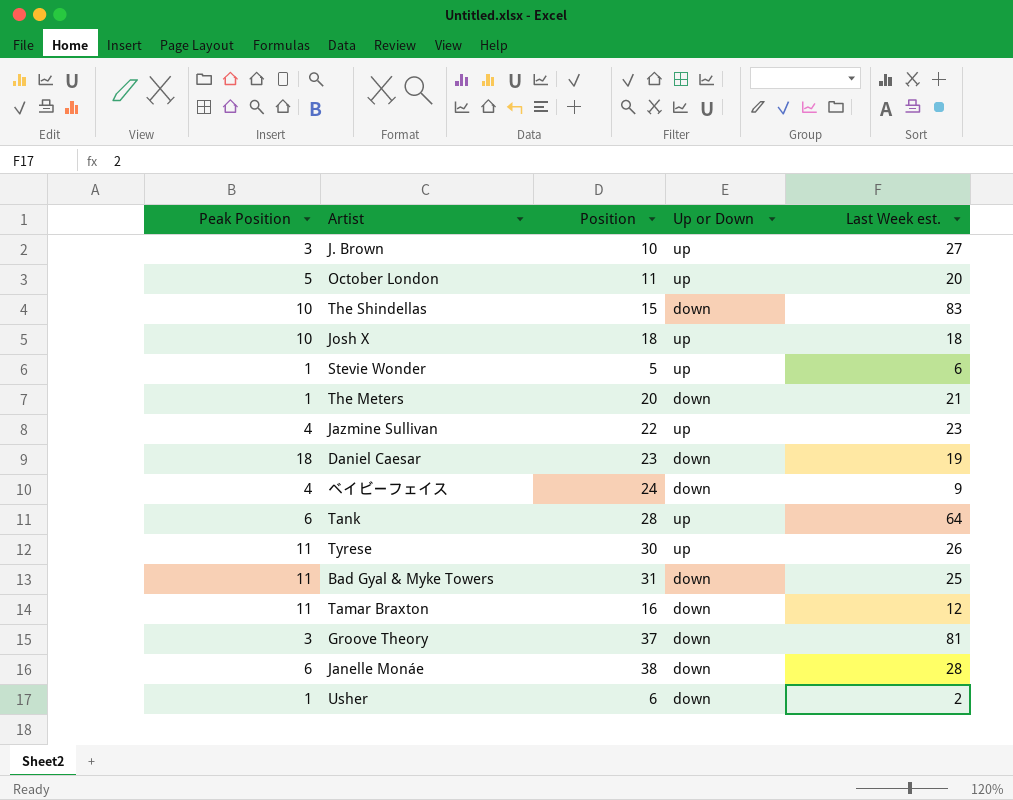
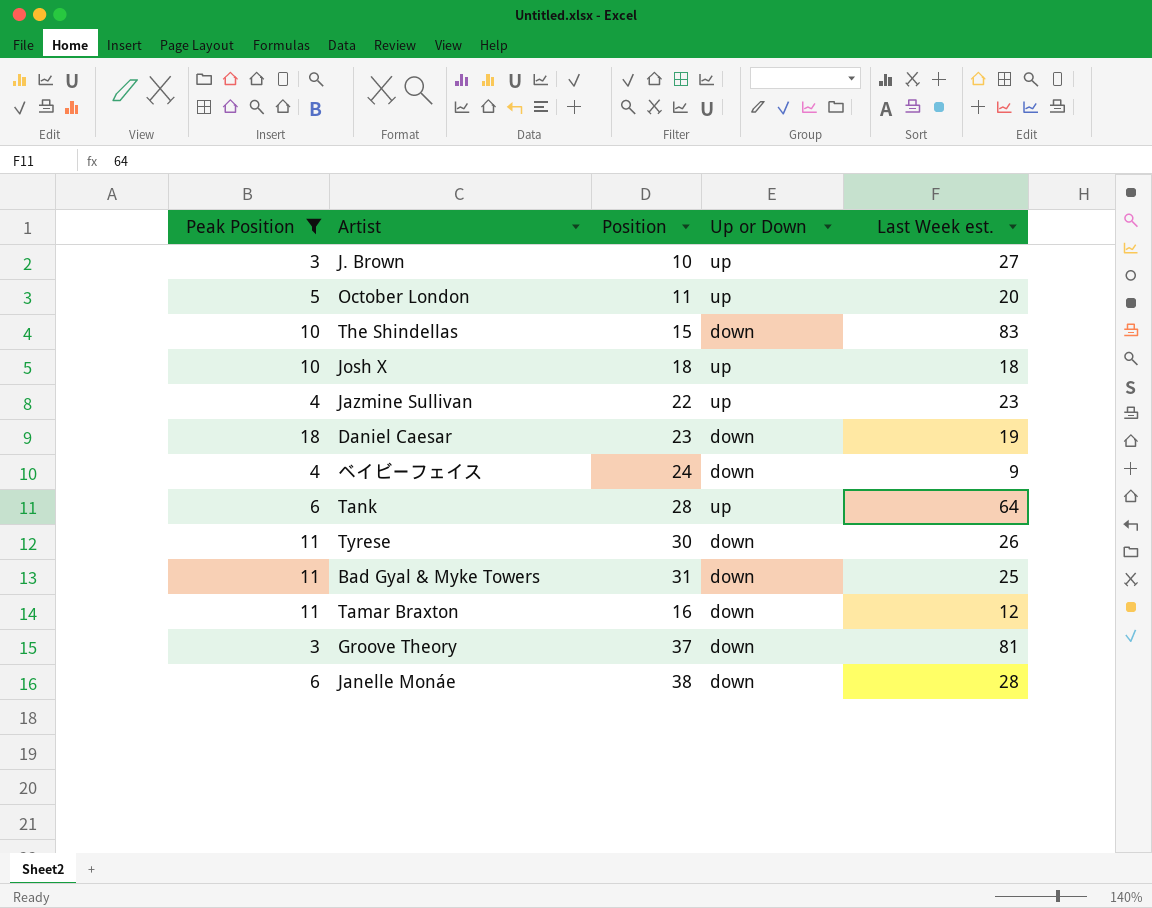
filter: none -> Peak Position != 1
Tyrese | Up or Down: up -> down

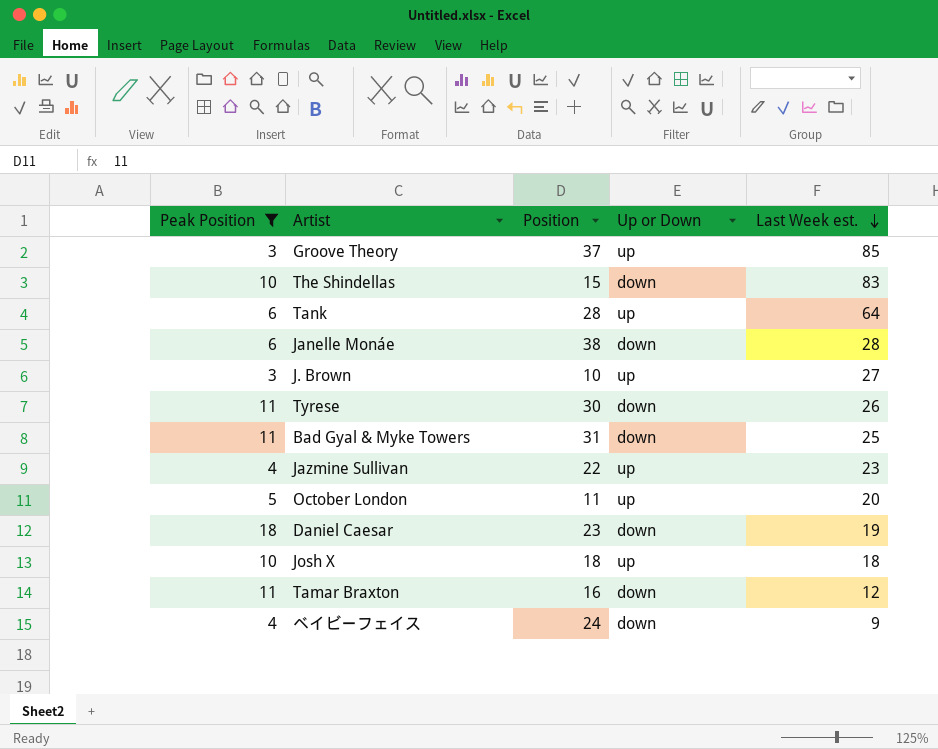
row order: none -> Last Week est. descending
Groove Theory | Up or Down: down -> up
Groove Theory | Last Week est.: 81 -> 85

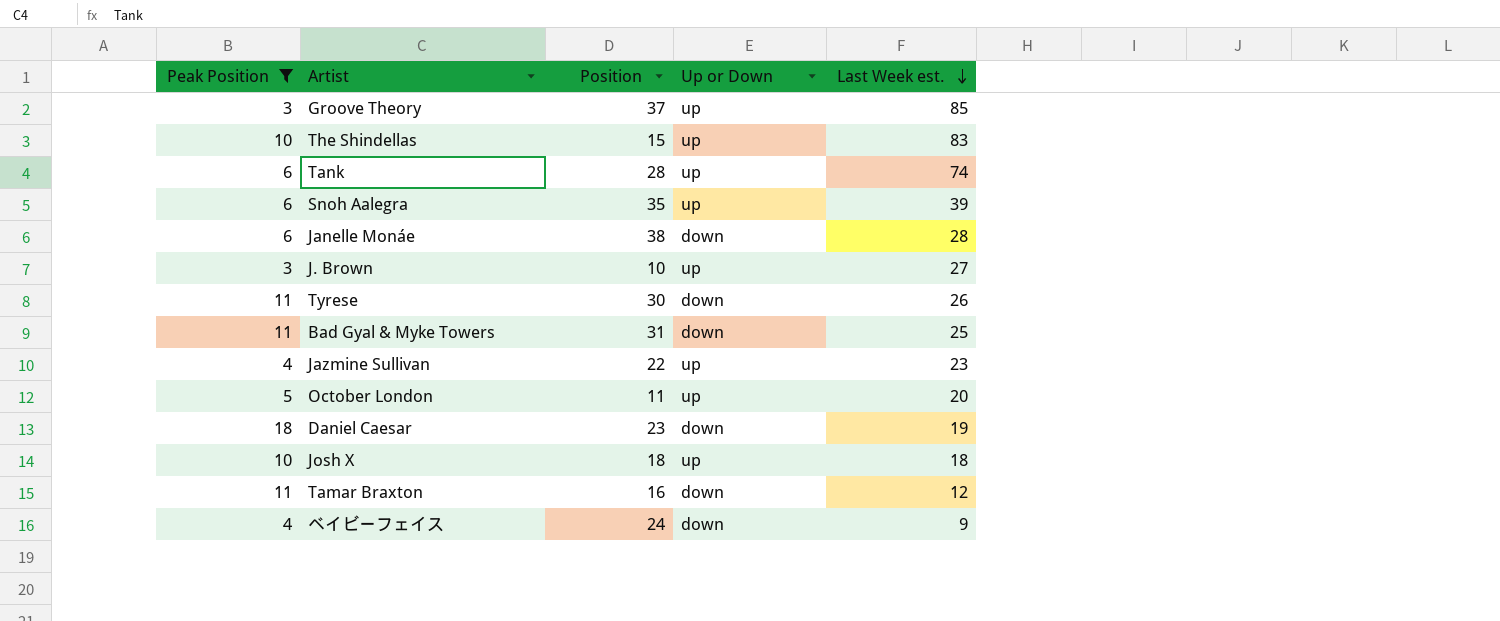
The Shindellas | Up or Down: down -> up
Tank | Last Week est.: 64 -> 74
row Snoh Aalegra: none -> 6 | 35 | up | 39

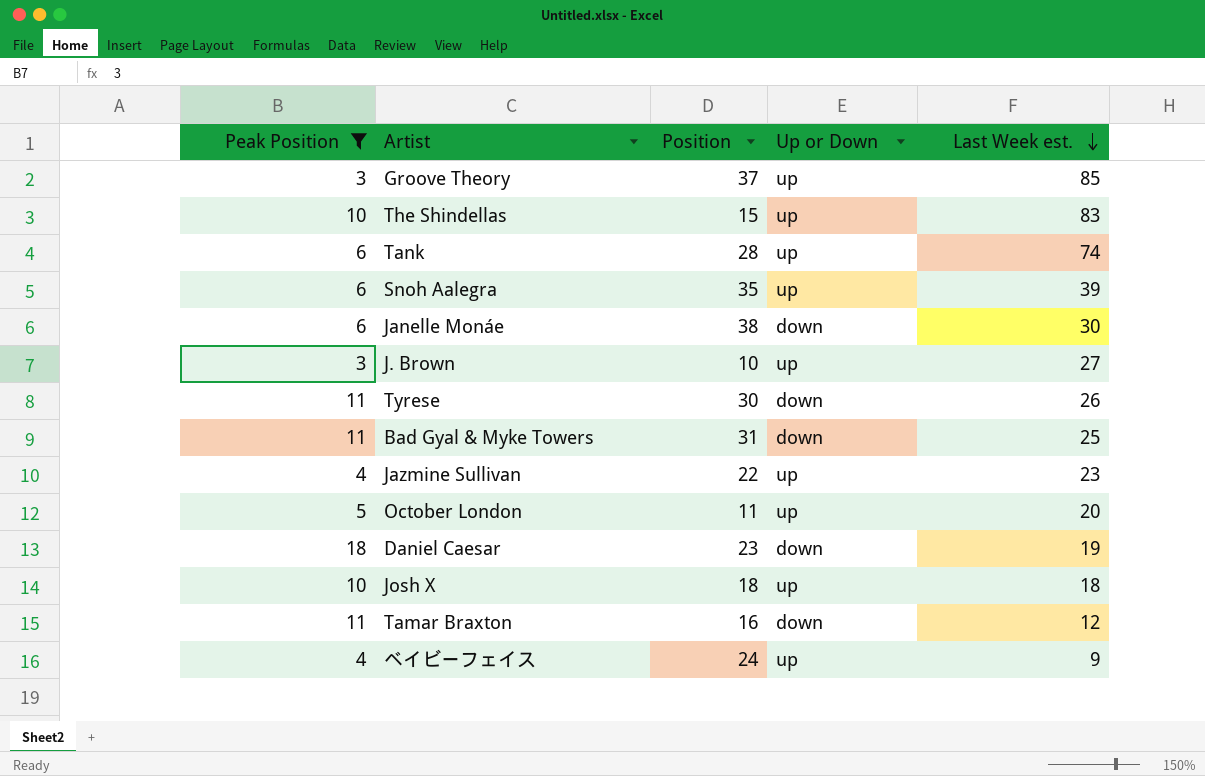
Janelle Monáe | Last Week est.: 28 -> 30
ベイビーフェイス | Up or Down: down -> up

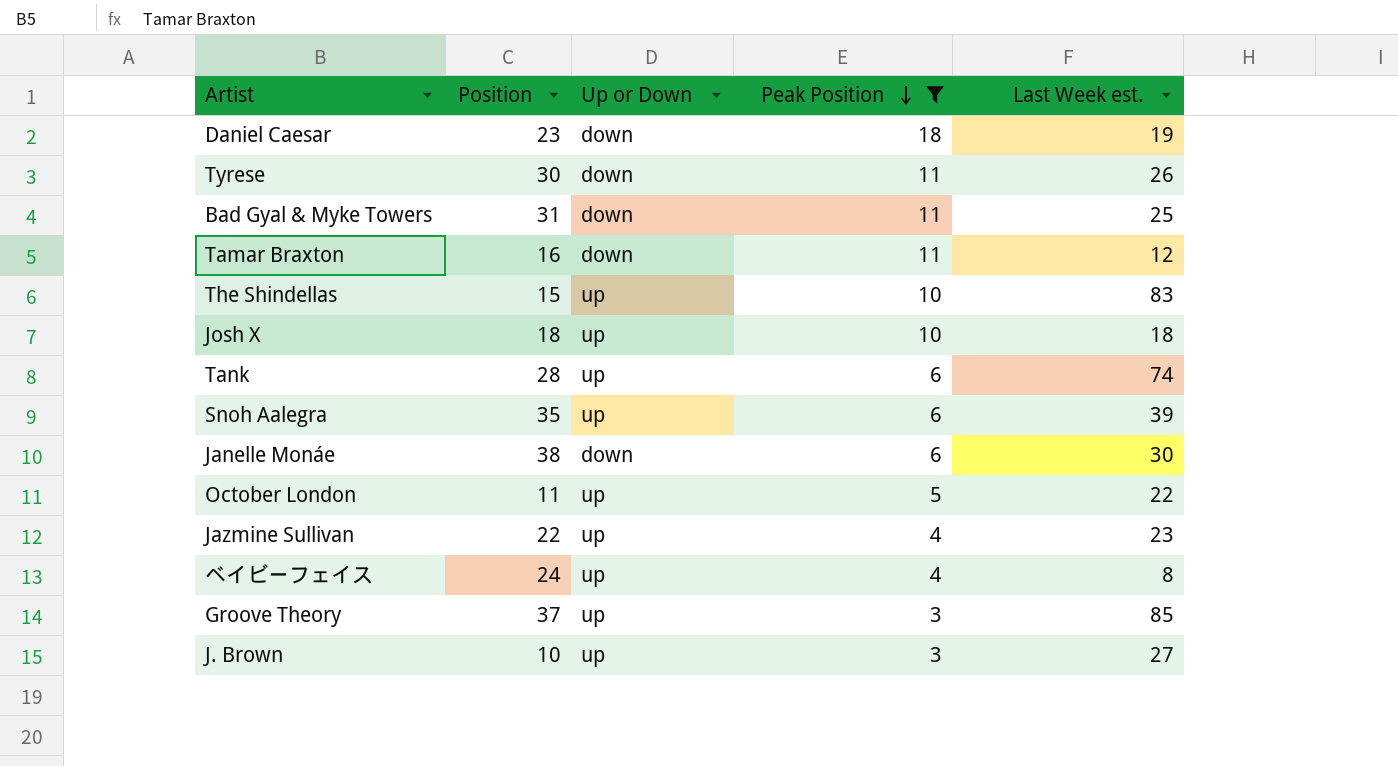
row order: Last Week est. descending -> Peak Position descending
column Peak Position | position: 1 -> 4
October London | Last Week est.: 20 -> 22
ベイビーフェイス | Last Week est.: 9 -> 8

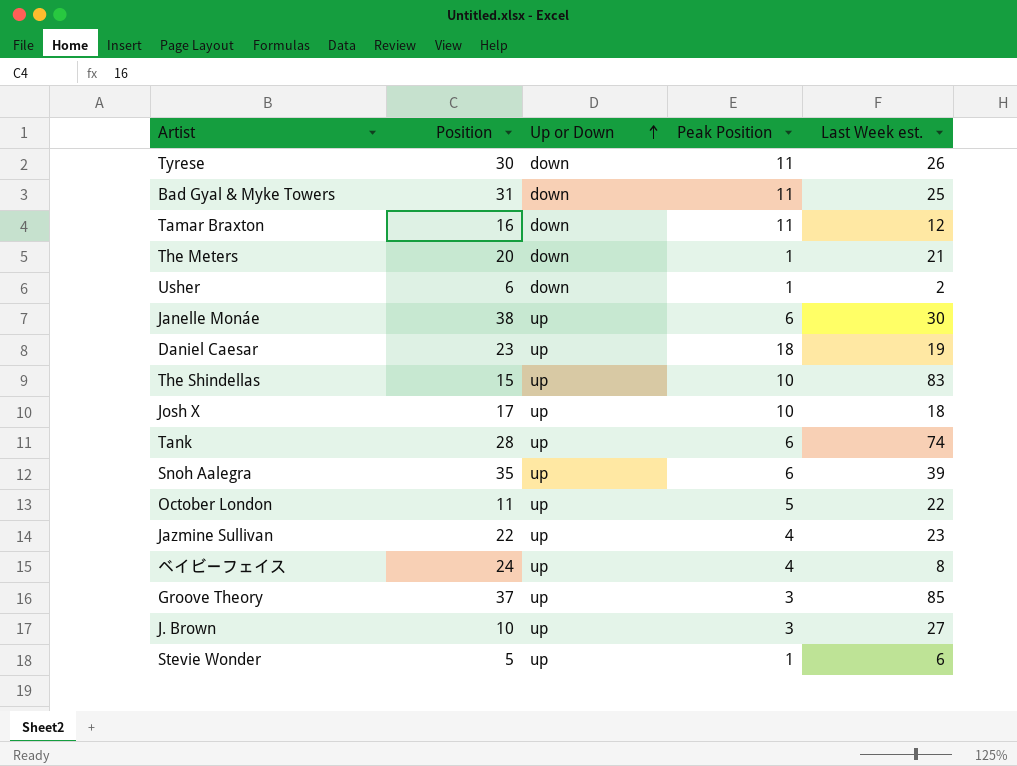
filter: Peak Position != 1 -> none
row order: Peak Position descending -> Up or Down ascending
Janelle Monáe | Up or Down: down -> up
Daniel Caesar | Up or Down: down -> up
Josh X | Position: 18 -> 17

